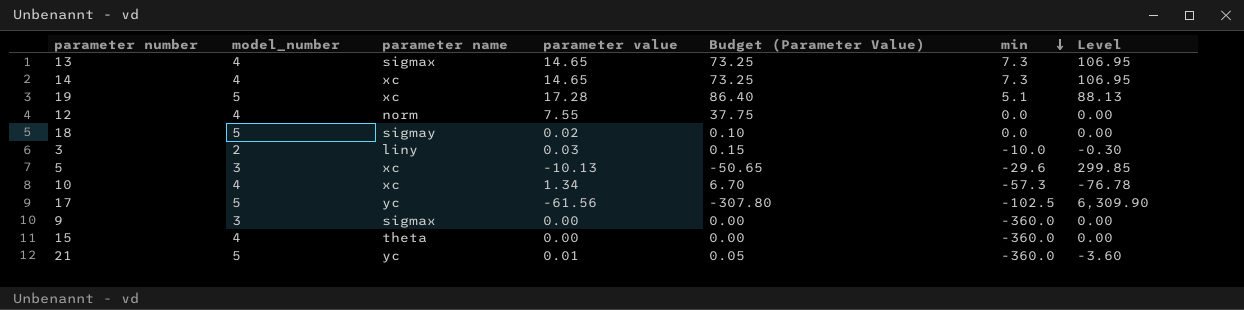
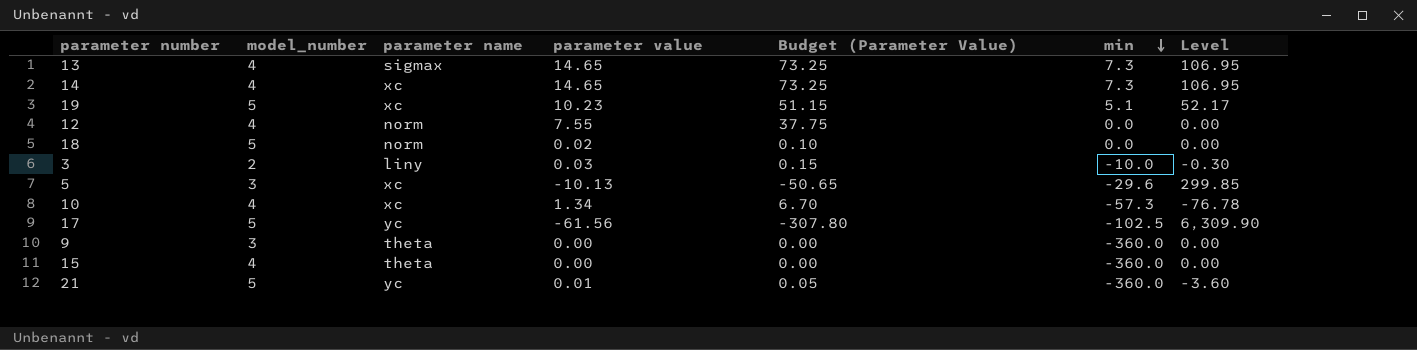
19 | parameter value: 17.28 -> 10.23
19 | Budget (Parameter Value): 86.40 -> 51.15
19 | Level: 88.13 -> 52.17
18 | parameter name: sigmay -> norm
9 | parameter name: sigmax -> theta

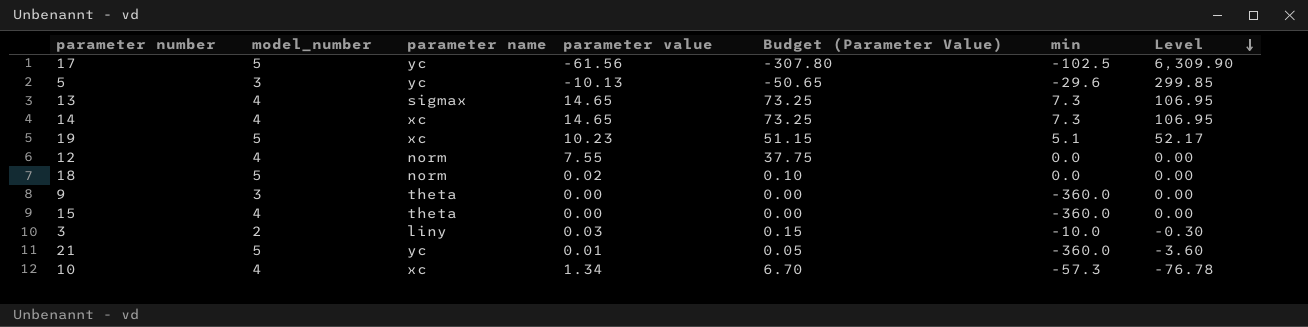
row order: min descending -> Level descending
5 | parameter name: xc -> yc

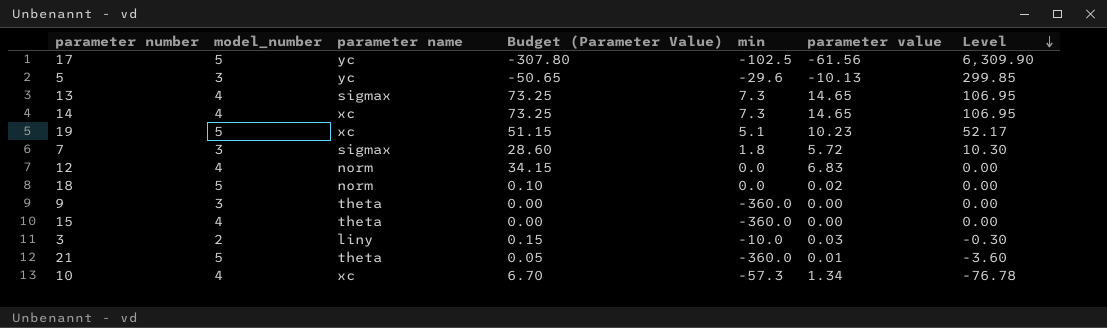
column parameter value | position: 4 -> 6
row 7: none -> 3 | sigmax | 28.60 | 1.8 | 5.72 | 10.30
12 | Budget (Parameter Value): 37.75 -> 34.15
12 | parameter value: 7.55 -> 6.83
21 | parameter name: yc -> theta

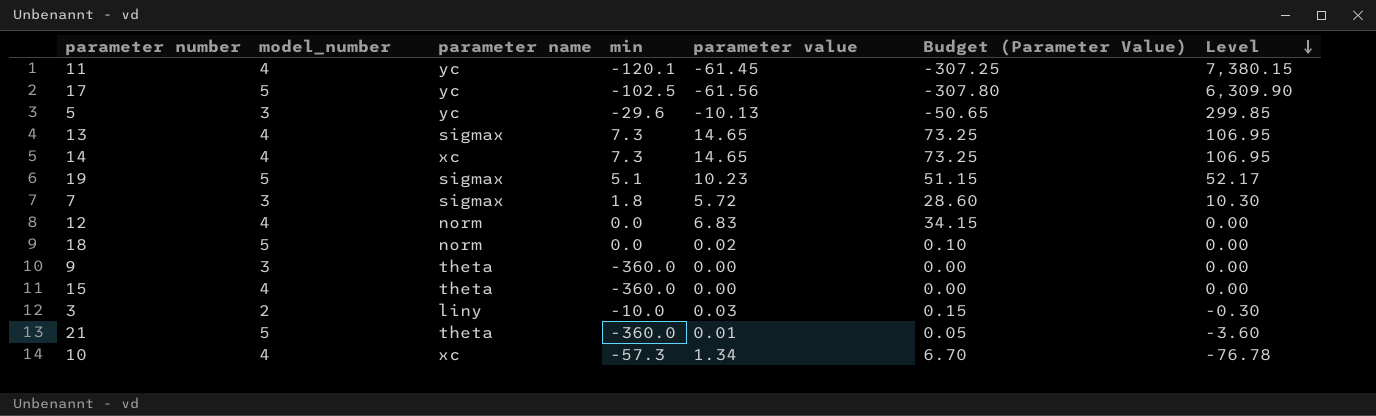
column Budget (Parameter Value) | position: 4 -> 6
row 11: none -> 4 | yc | -120.1 | -61.45 | -307.25 | 7,380.15
19 | parameter name: xc -> sigmax

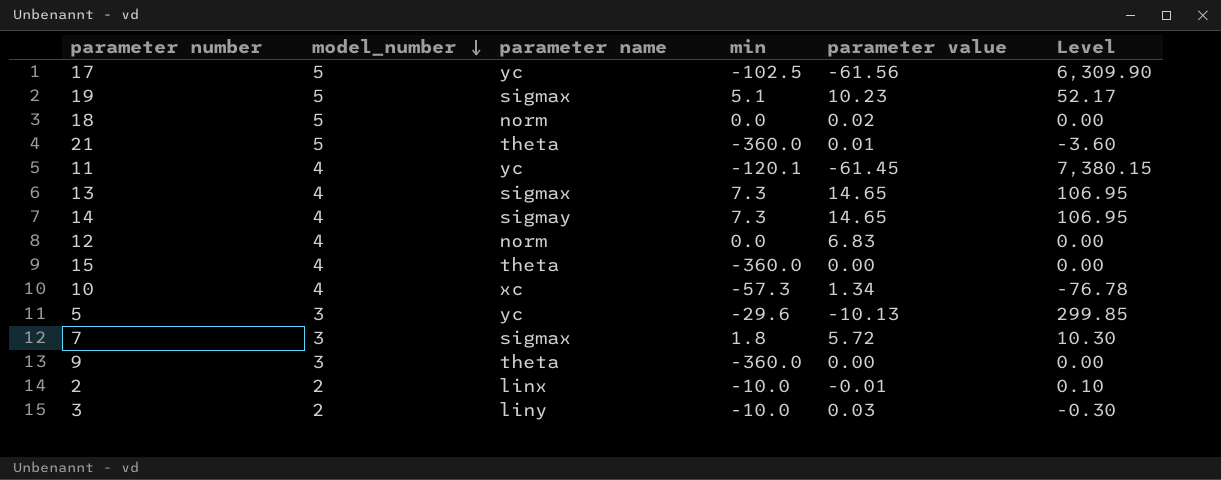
row order: Level descending -> model_number descending
column Budget (Parameter Value) | formula: [parameter value] * 5 -> none
14 | parameter name: xc -> sigmay
row 2: none -> 2 | linx | -10.0 | -0.01 | 0.10

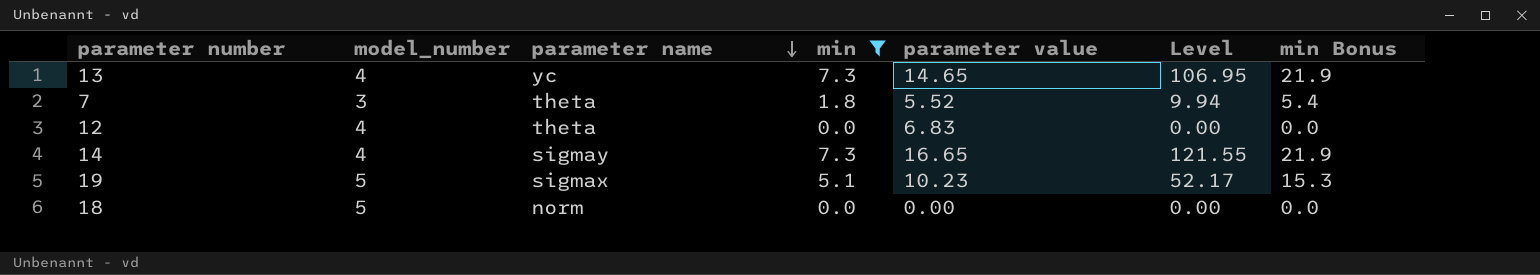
filter: none -> min >= 0.0
row order: model_number descending -> parameter name descending
column min Bonus | formula: none -> [min] * 3
13 | parameter name: sigmax -> yc
7 | parameter name: sigmax -> theta
7 | parameter value: 5.72 -> 5.52
7 | Level: 10.30 -> 9.94
12 | parameter name: norm -> theta
14 | parameter value: 14.65 -> 16.65
14 | Level: 106.95 -> 121.55
18 | parameter value: 0.02 -> 0.00

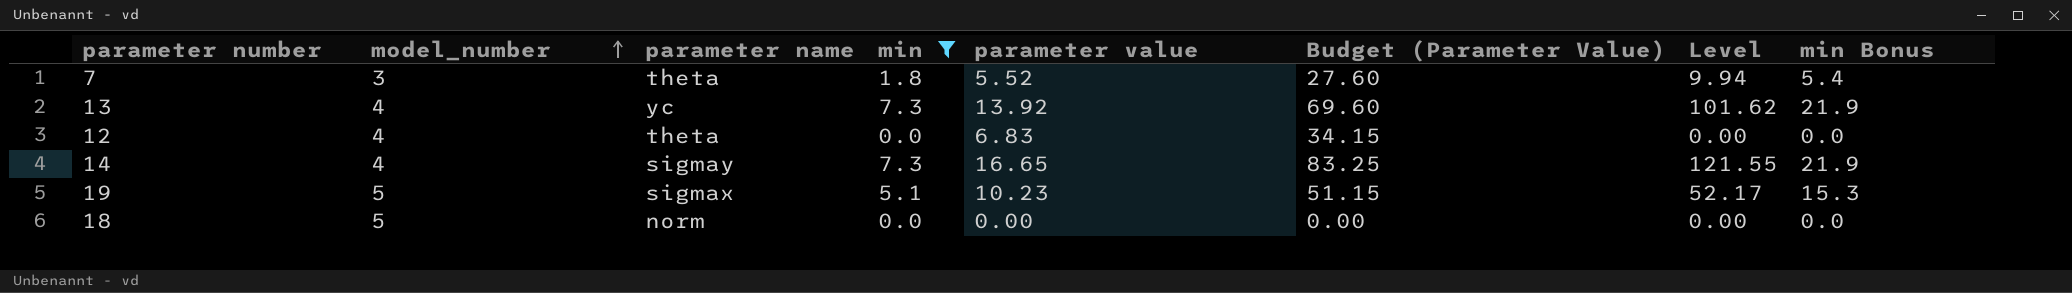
row order: parameter name descending -> model_number ascending
column Budget (Parameter Value) | formula: none -> [parameter value] * 5
13 | parameter value: 14.65 -> 13.92
13 | Level: 106.95 -> 101.62

